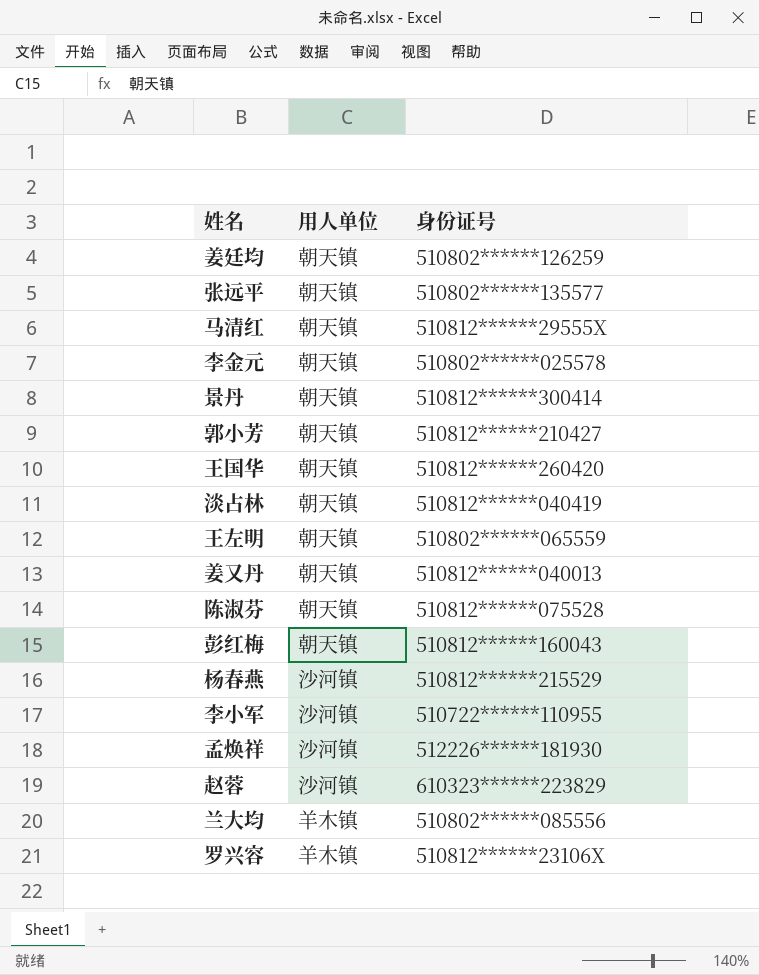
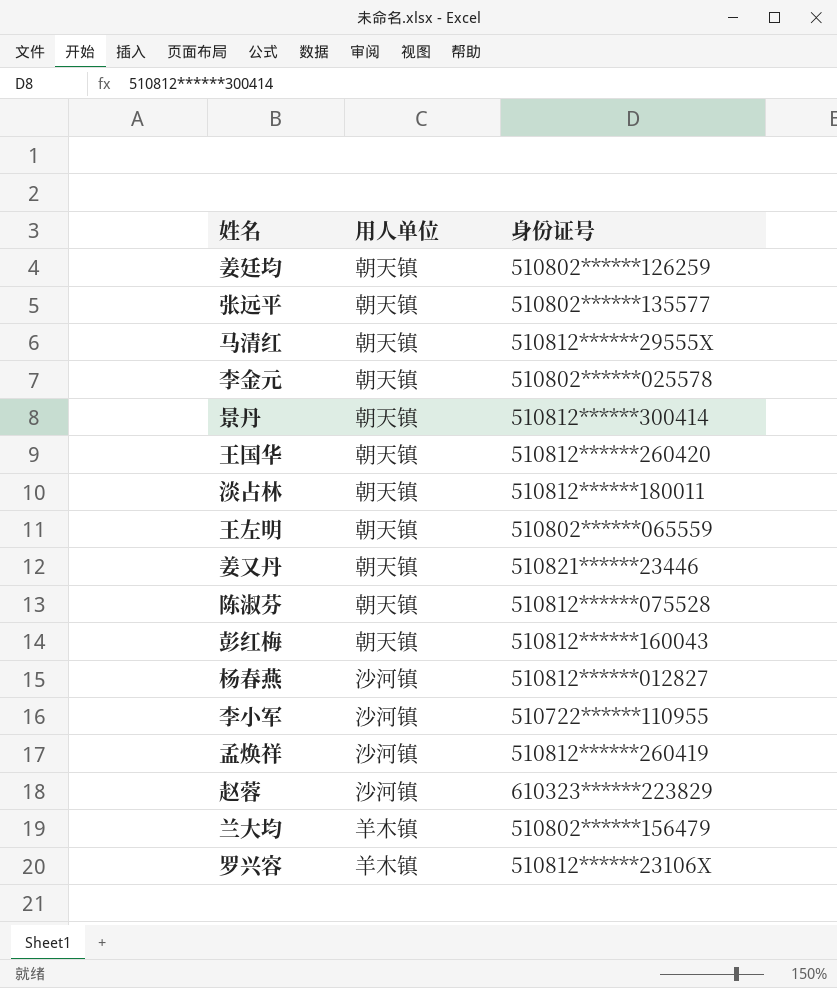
row 郭小芳: 朝天镇 | 510812******210427 -> none
淡占林 | 身份证号: 510812******040419 -> 510812******180011
姜又丹 | 身份证号: 510812******040013 -> 510821******23446
杨春燕 | 身份证号: 510812******215529 -> 510812******012827
孟焕祥 | 身份证号: 512226******181930 -> 510812******260419
兰大均 | 身份证号: 510802******085556 -> 510802******156479

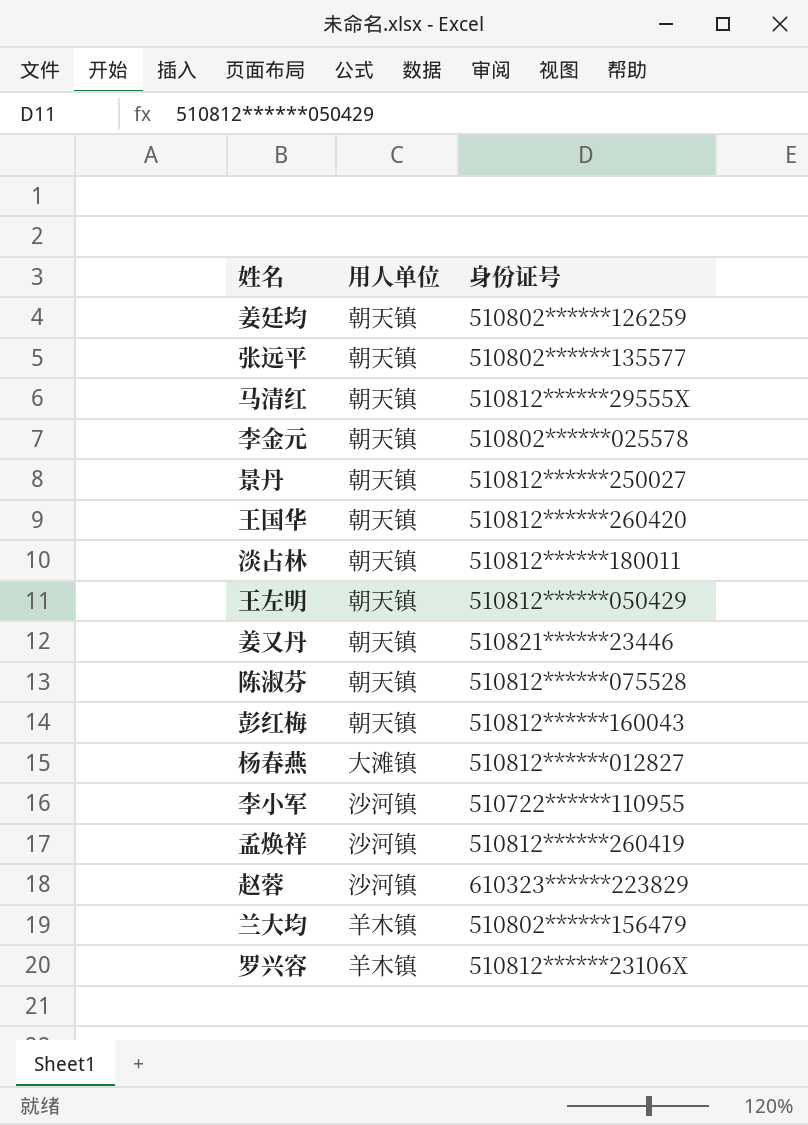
景丹 | 身份证号: 510812******300414 -> 510812******250027
王左明 | 身份证号: 510802******065559 -> 510812******050429
杨春燕 | 用人单位: 沙河镇 -> 大滩镇

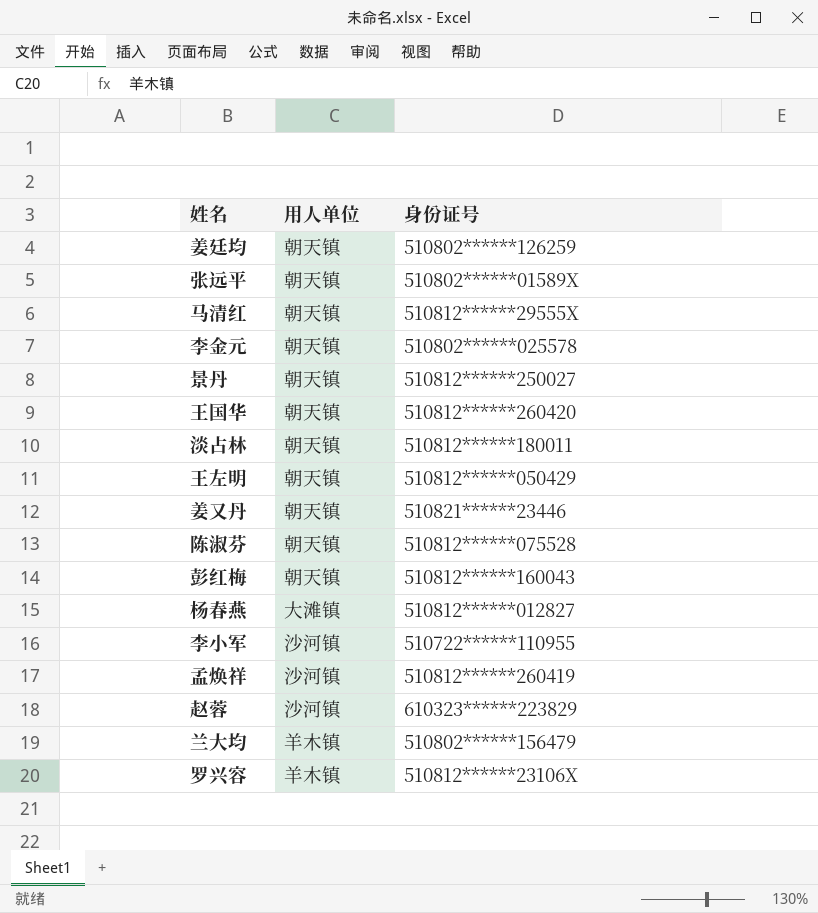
张远平 | 身份证号: 510802******135577 -> 510802******01589X

